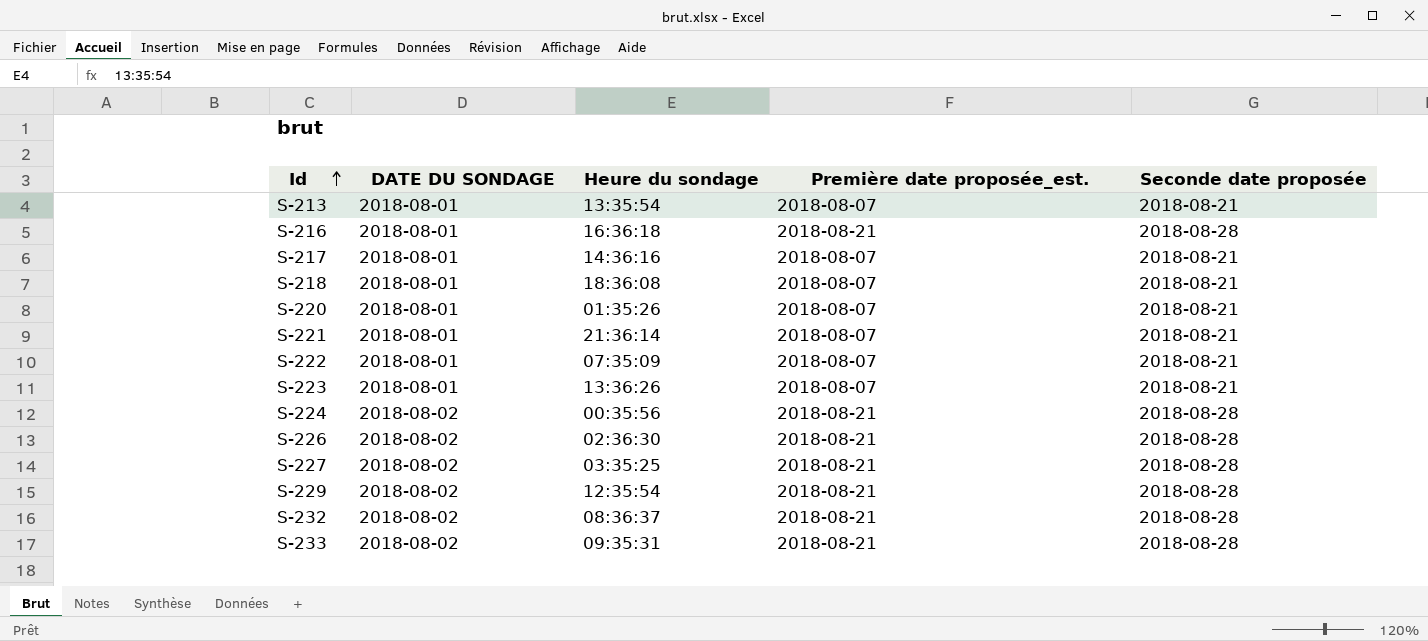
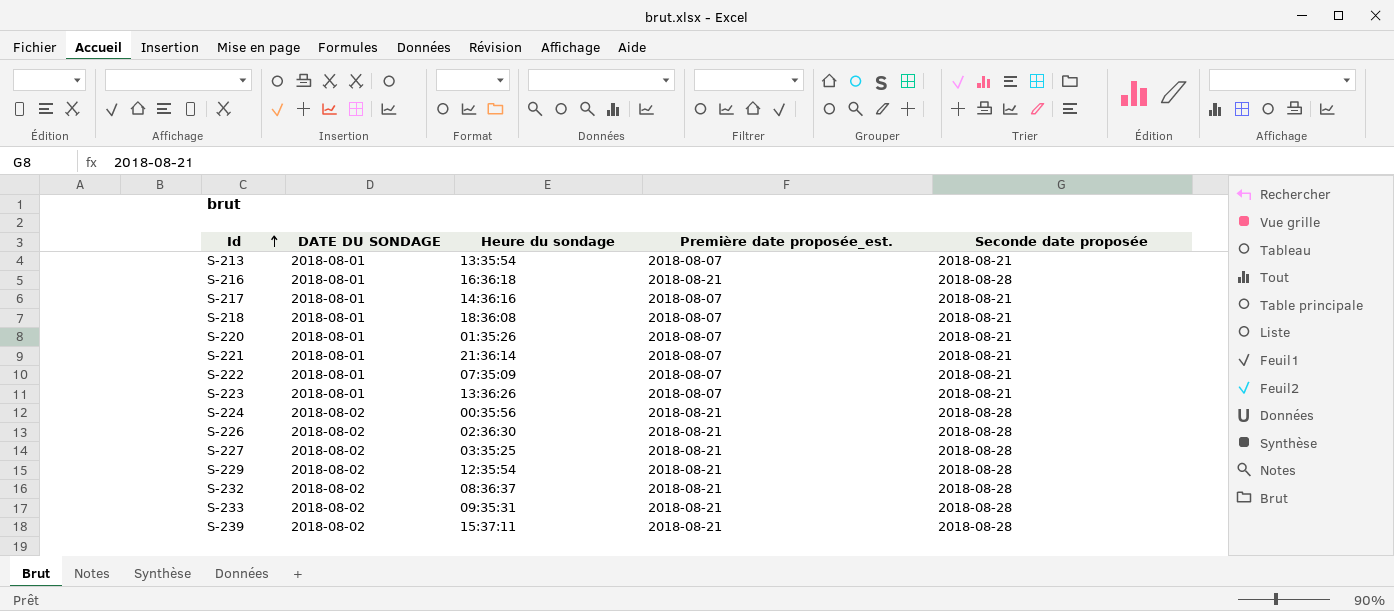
row S-239: none -> 2018-08-02 | 15:37:11 | 2018-08-21 | 2018-08-28

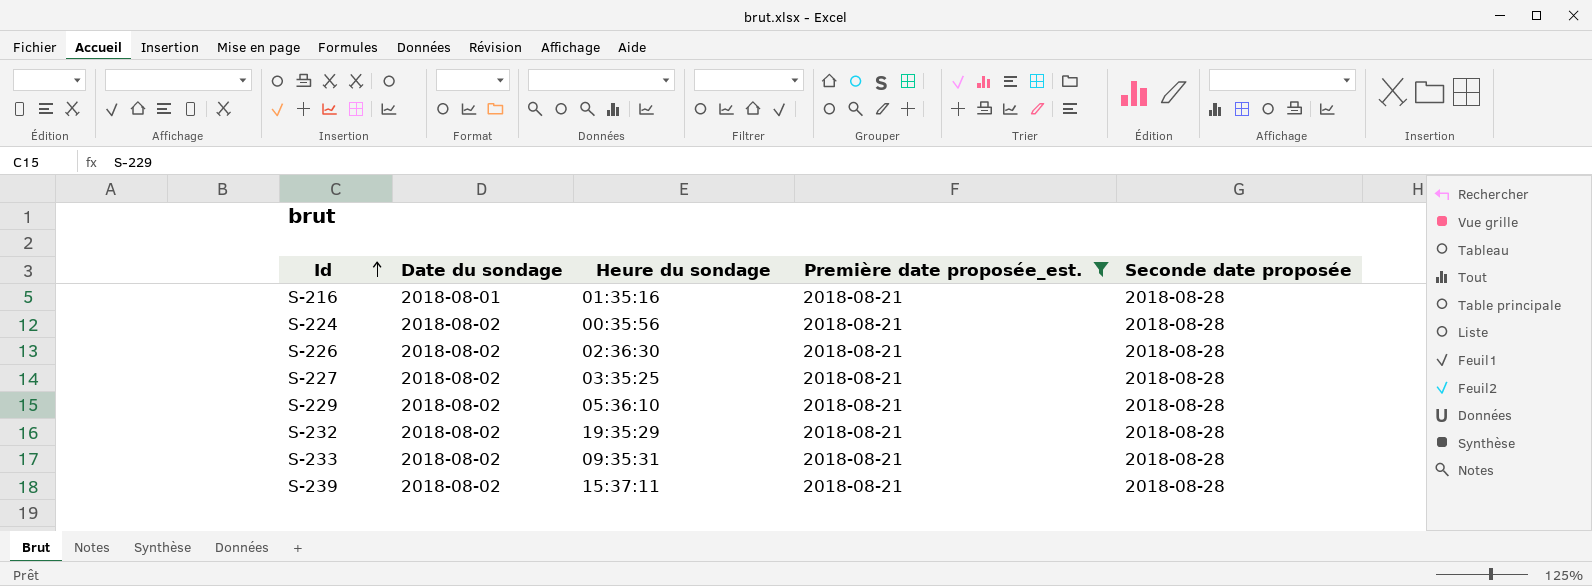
filter: none -> Première date proposée_est. = 2018-08-21
column name: DATE DU SONDAGE -> Date du sondage
S-216 | Heure du sondage: 16:36:18 -> 01:35:16
S-229 | Heure du sondage: 12:35:54 -> 05:36:10
S-232 | Heure du sondage: 08:36:37 -> 19:35:29

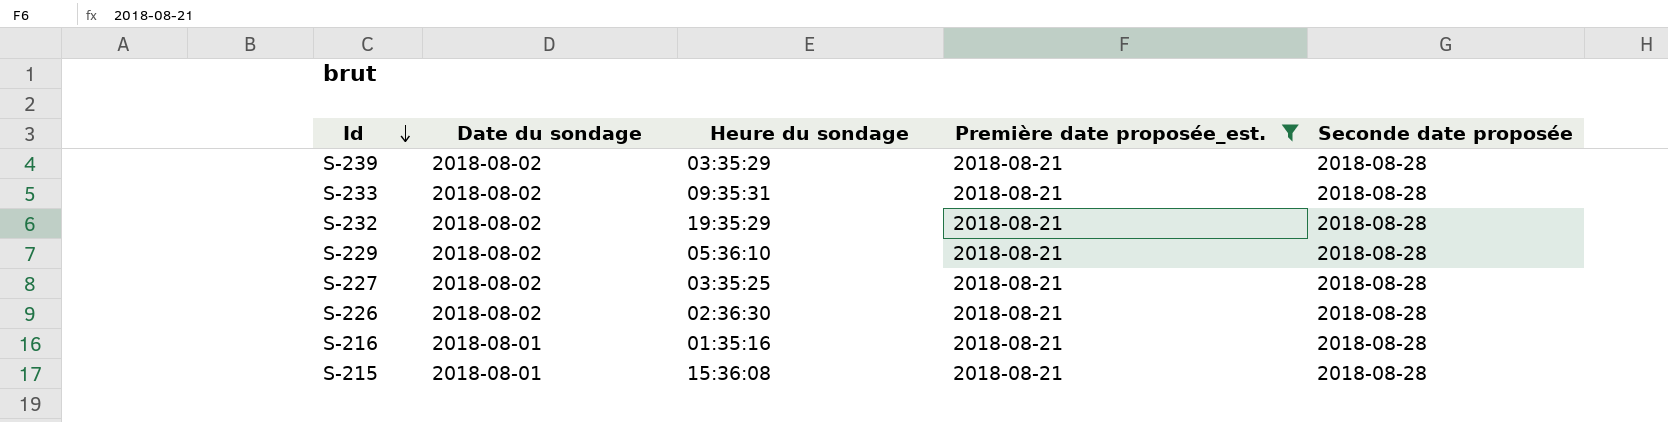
row order: Id ascending -> Id descending
row S-224: 2018-08-02 | 00:35:56 | 2018-08-21 | 2018-08-28 -> none
S-239 | Heure du sondage: 15:37:11 -> 03:35:29
row S-215: none -> 2018-08-01 | 15:36:08 | 2018-08-21 | 2018-08-28

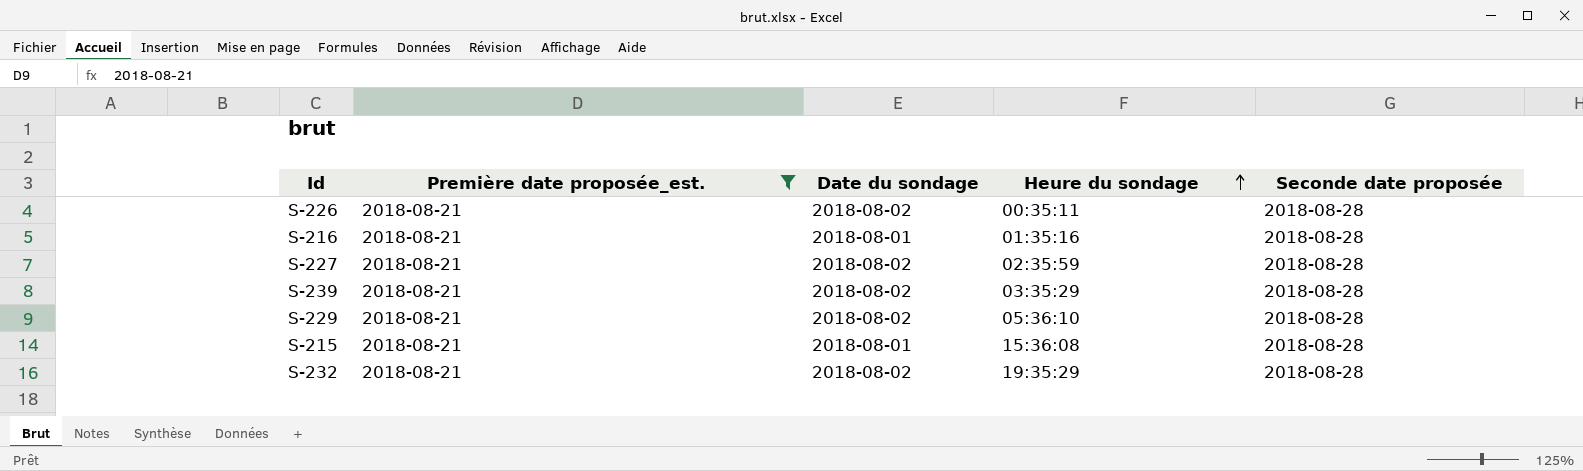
row order: Id descending -> Heure du sondage ascending
column Première date proposée_est. | position: 4 -> 2
row S-233: 2018-08-02 | 09:35:31 | 2018-08-21 | 2018-08-28 -> none
S-226 | Heure du sondage: 02:36:30 -> 00:35:11
S-227 | Heure du sondage: 03:35:25 -> 02:35:59

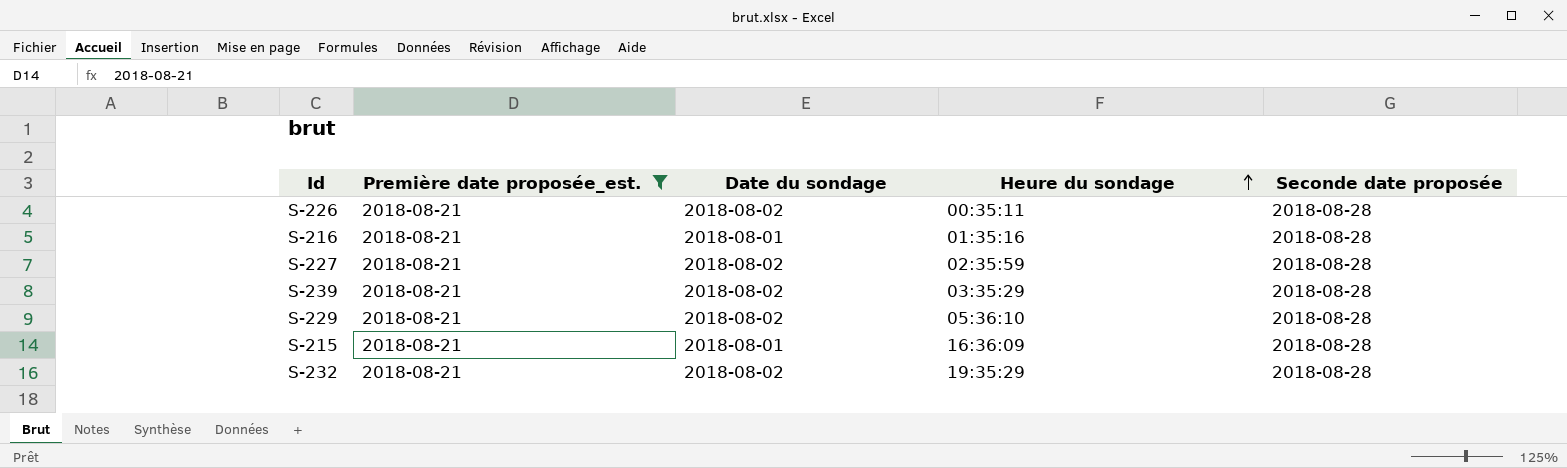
S-215 | Heure du sondage: 15:36:08 -> 16:36:09

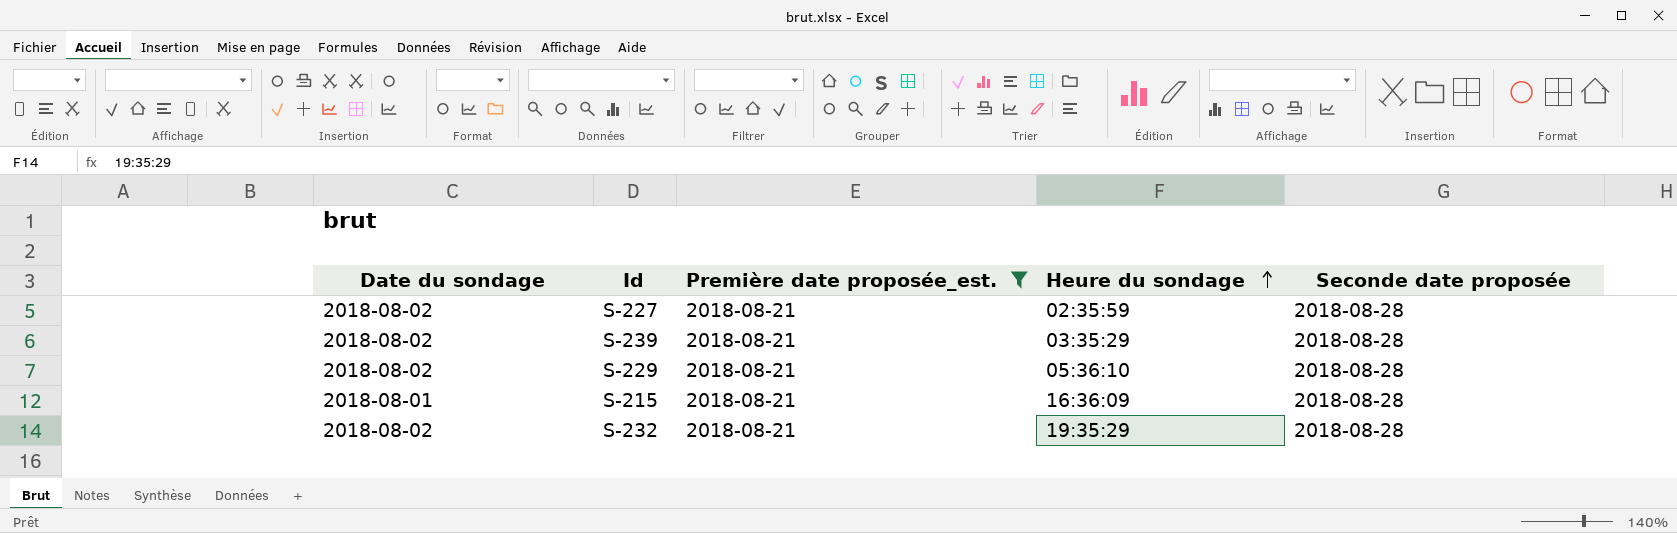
column Date du sondage | position: 3 -> 1
row S-226: 2018-08-21 | 2018-08-02 | 00:35:11 | 2018-08-28 -> none
row S-216: 2018-08-21 | 2018-08-01 | 01:35:16 | 2018-08-28 -> none

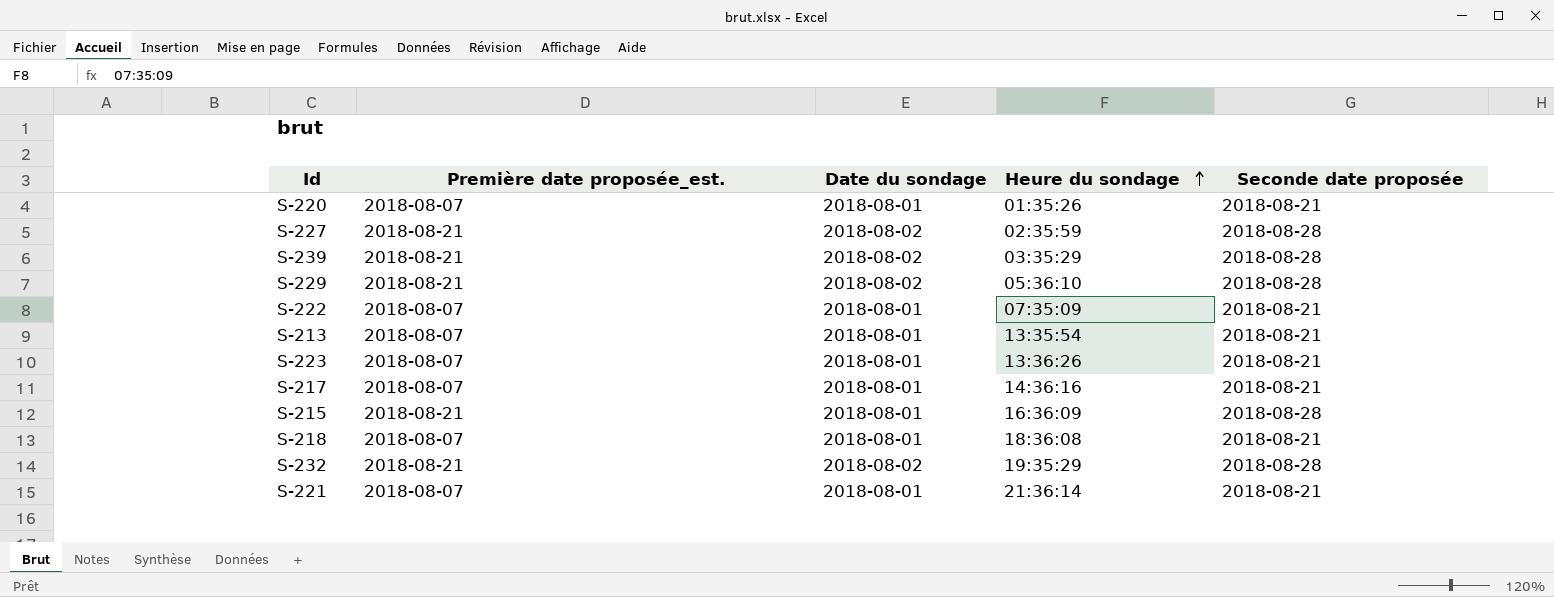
filter: Première date proposée_est. = 2018-08-21 -> none
column Date du sondage | position: 1 -> 3

